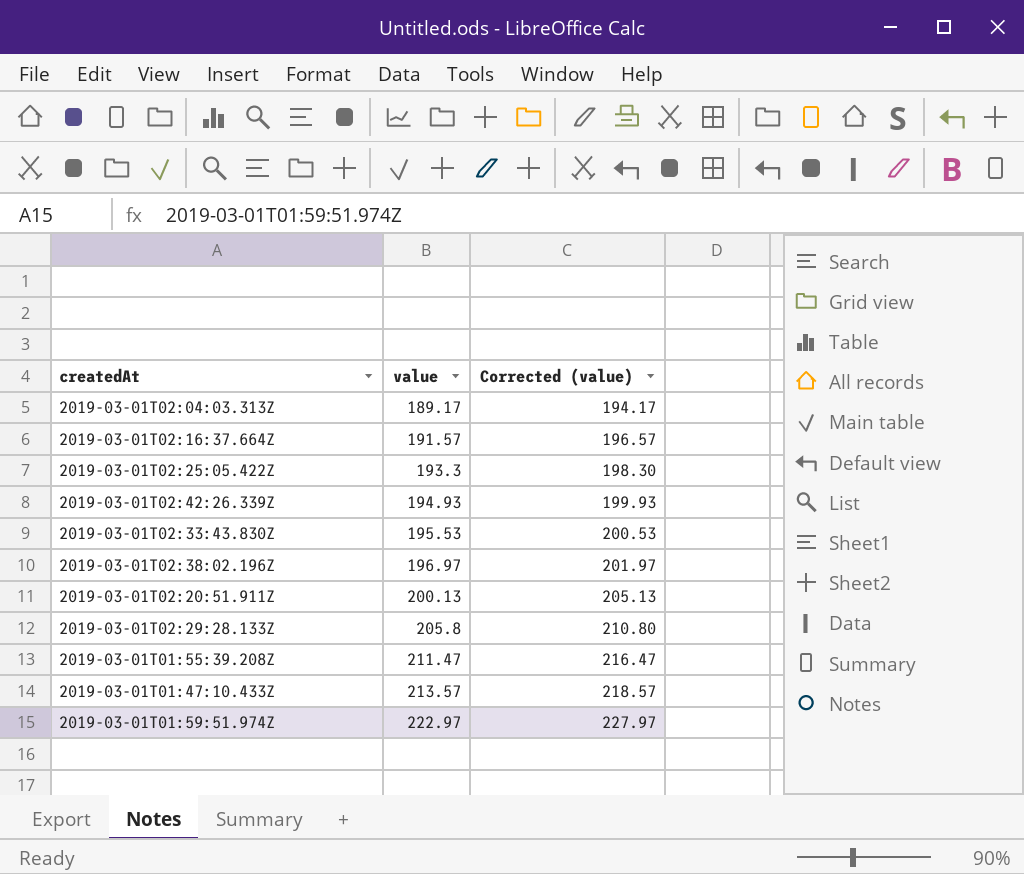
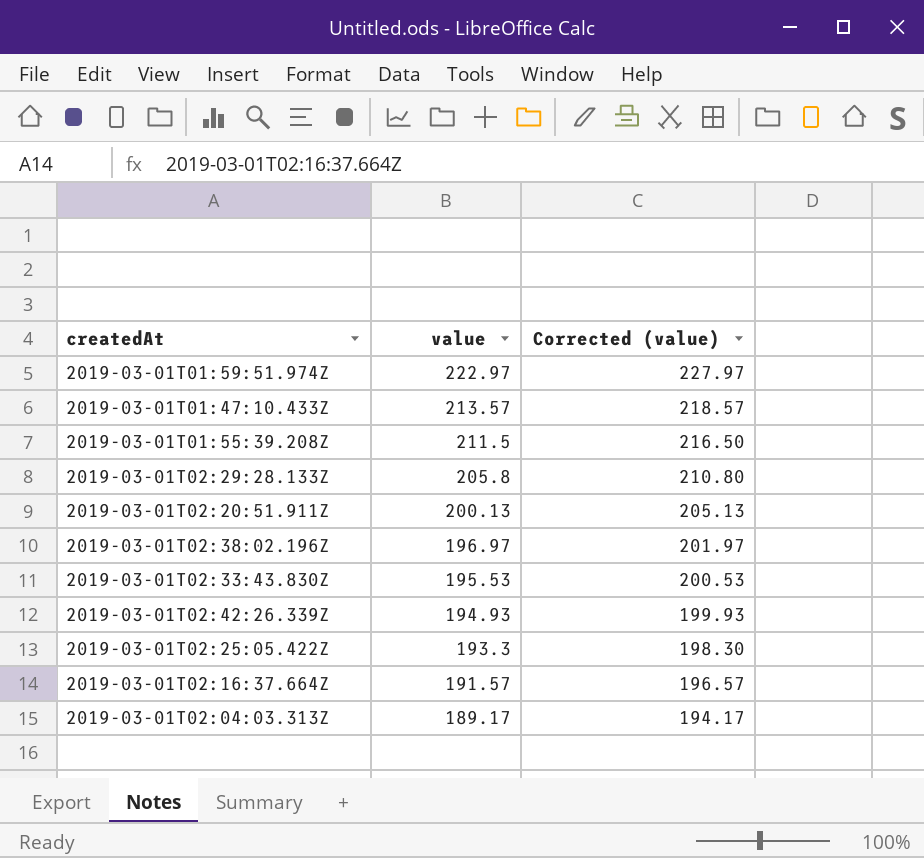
row order: value ascending -> value descending
2019-03-01T01:55:39.208Z | value: 211.47 -> 211.5
2019-03-01T01:55:39.208Z | Corrected (value): 216.47 -> 216.50

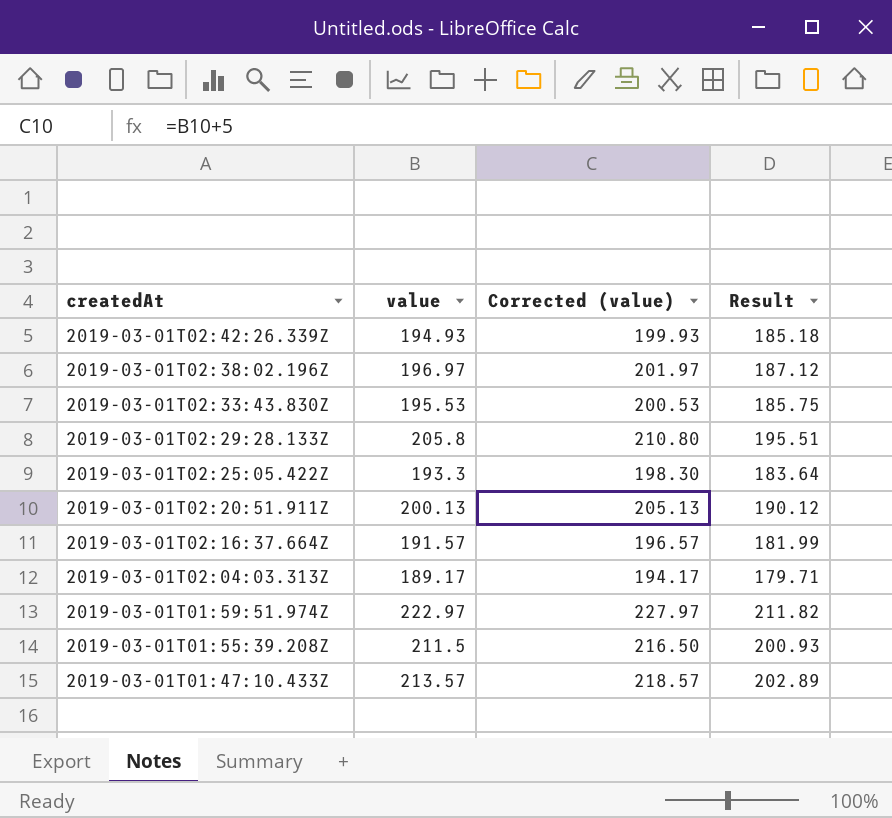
row order: value descending -> createdAt descending
column Result | formula: none -> [value] * 0.95

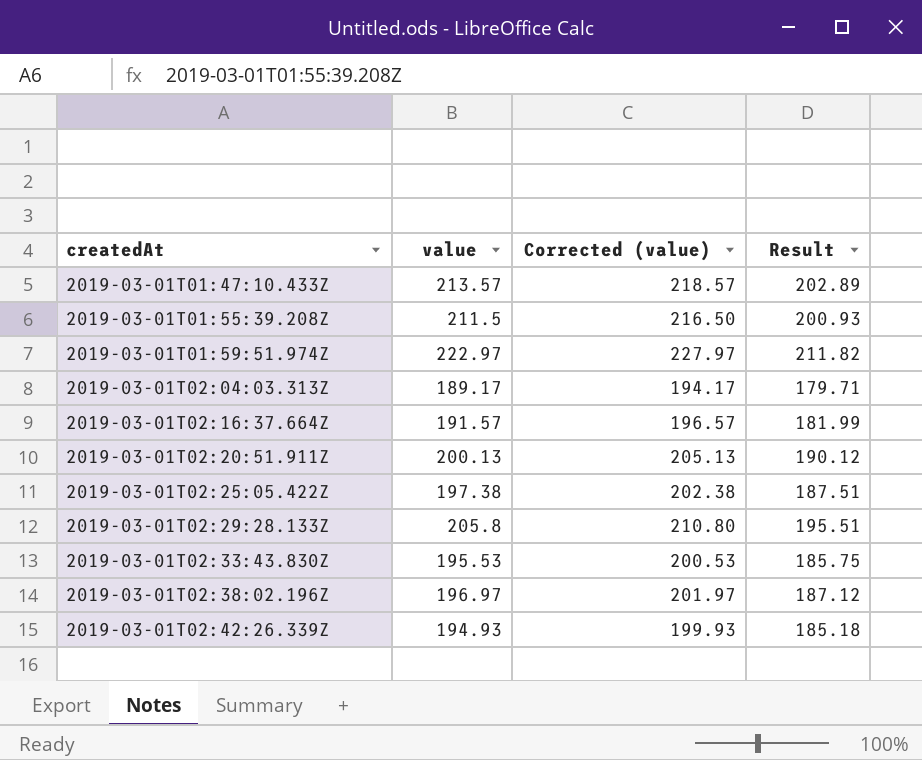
row order: createdAt descending -> createdAt ascending
2019-03-01T02:25:05.422Z | value: 193.3 -> 197.38
2019-03-01T02:25:05.422Z | Corrected (value): 198.30 -> 202.38
2019-03-01T02:25:05.422Z | Result: 183.64 -> 187.51

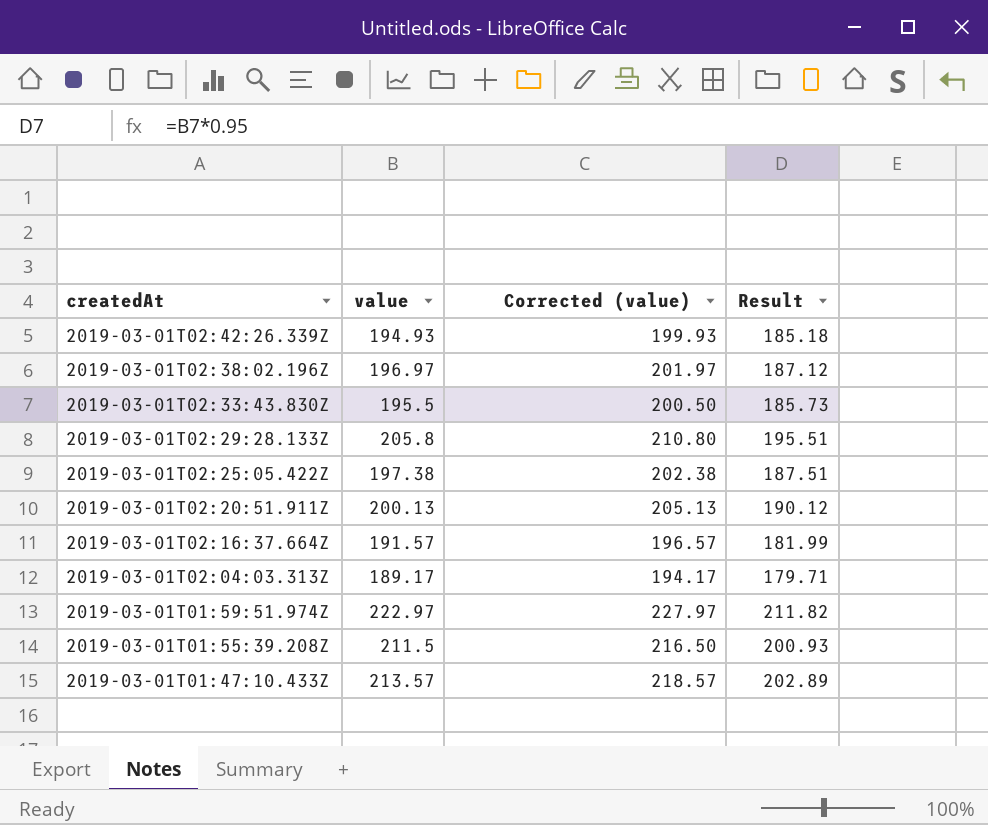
row order: createdAt ascending -> createdAt descending
2019-03-01T02:33:43.830Z | value: 195.53 -> 195.5
2019-03-01T02:33:43.830Z | Corrected (value): 200.53 -> 200.50
2019-03-01T02:33:43.830Z | Result: 185.75 -> 185.73

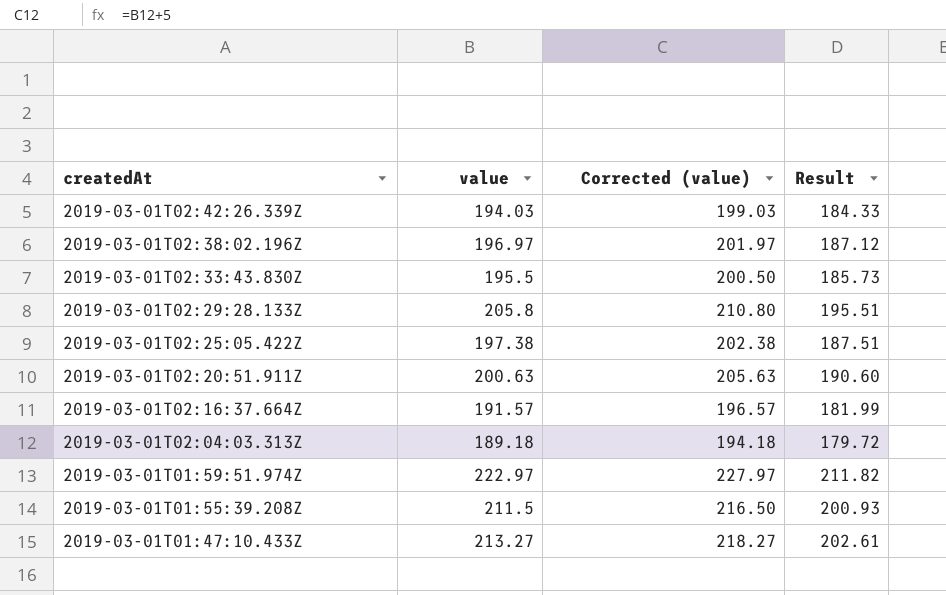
2019-03-01T02:42:26.339Z | value: 194.93 -> 194.03
2019-03-01T02:42:26.339Z | Corrected (value): 199.93 -> 199.03
2019-03-01T02:42:26.339Z | Result: 185.18 -> 184.33
2019-03-01T02:20:51.911Z | value: 200.13 -> 200.63
2019-03-01T02:20:51.911Z | Corrected (value): 205.13 -> 205.63
2019-03-01T02:20:51.911Z | Result: 190.12 -> 190.60
2019-03-01T02:04:03.313Z | value: 189.17 -> 189.18
2019-03-01T02:04:03.313Z | Corrected (value): 194.17 -> 194.18
2019-03-01T02:04:03.313Z | Result: 179.71 -> 179.72
2019-03-01T01:47:10.433Z | value: 213.57 -> 213.27
2019-03-01T01:47:10.433Z | Corrected (value): 218.57 -> 218.27
2019-03-01T01:47:10.433Z | Result: 202.89 -> 202.61

